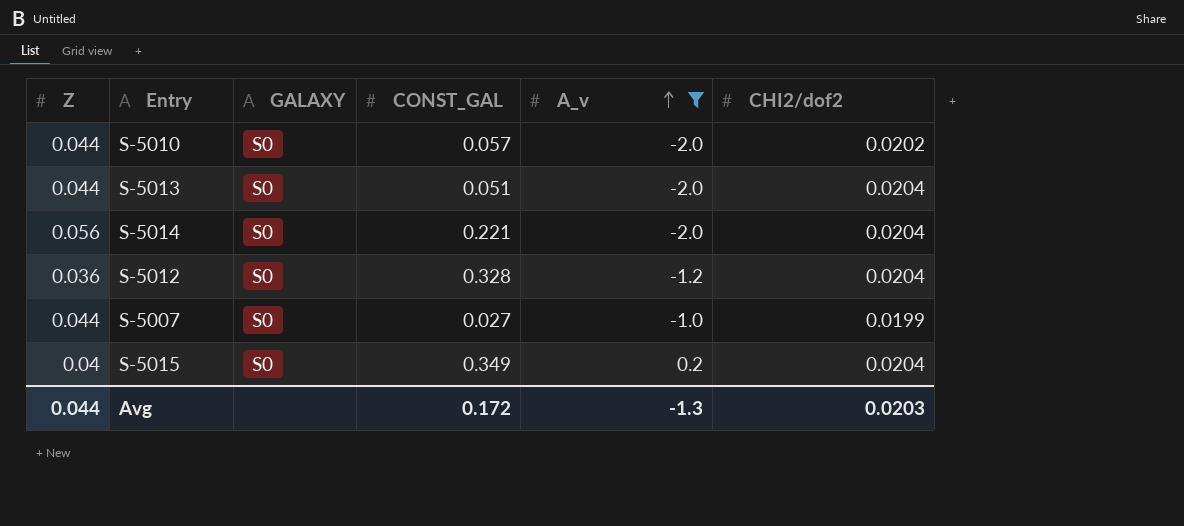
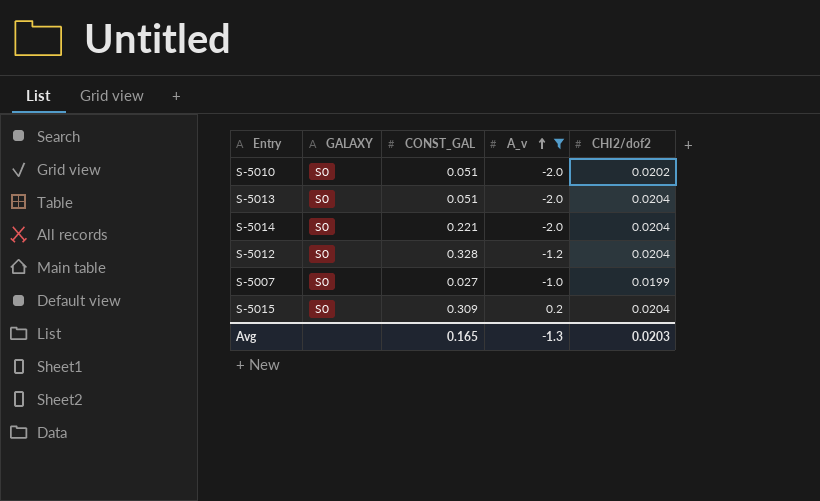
column Z | position: 1 -> none
S-5010 | CONST_GAL: 0.057 -> 0.051
S-5015 | CONST_GAL: 0.349 -> 0.309
Avg | CONST_GAL: 0.172 -> 0.165

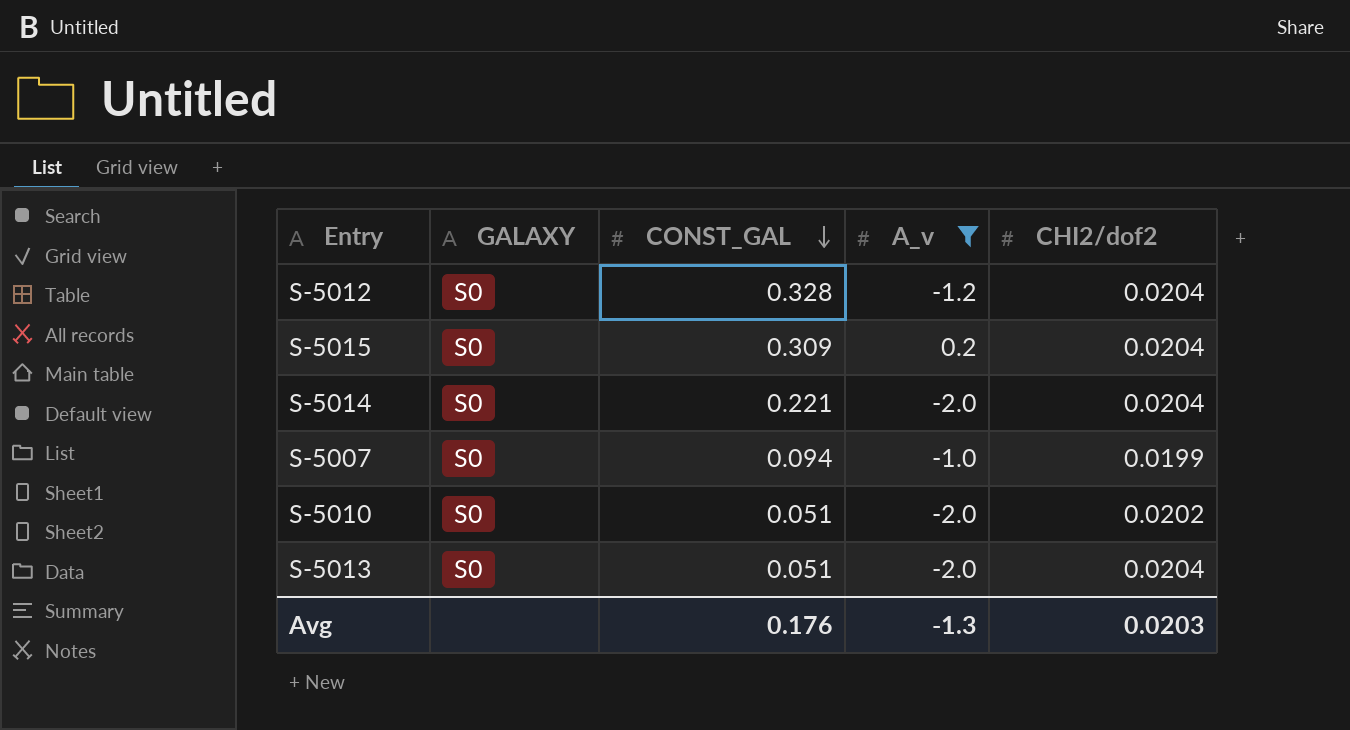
row order: A_v ascending -> CONST_GAL descending
S-5007 | CONST_GAL: 0.027 -> 0.094
Avg | CONST_GAL: 0.165 -> 0.176

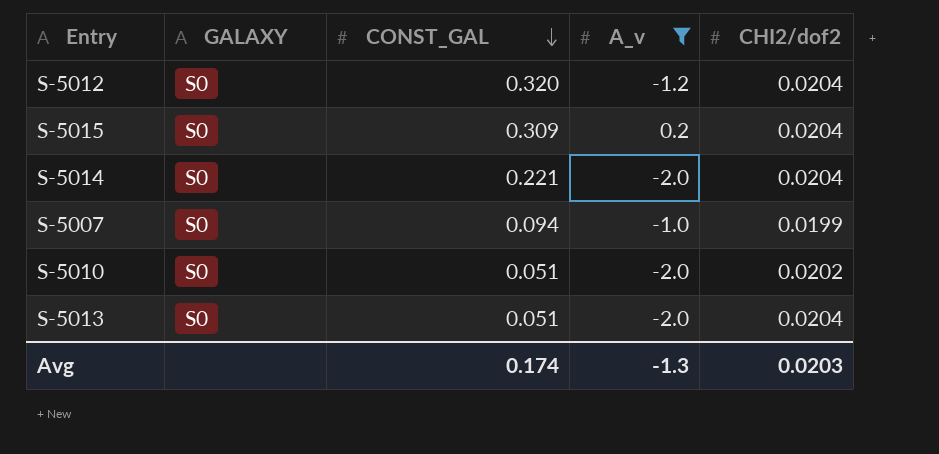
S-5012 | CONST_GAL: 0.328 -> 0.320
Avg | CONST_GAL: 0.176 -> 0.174

